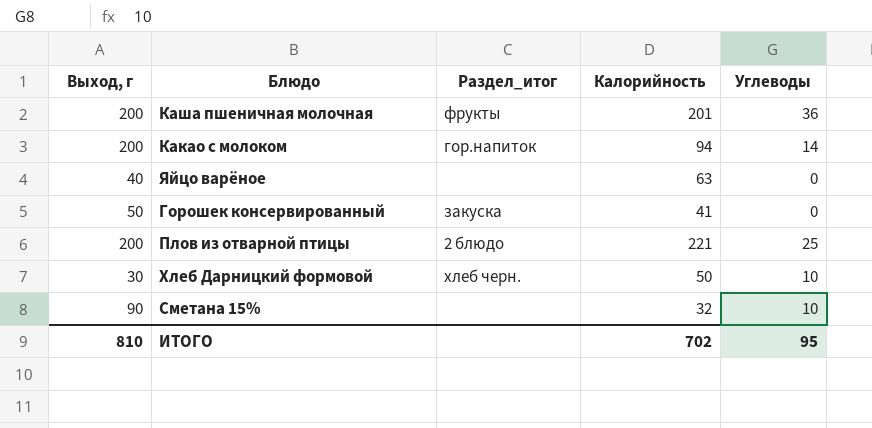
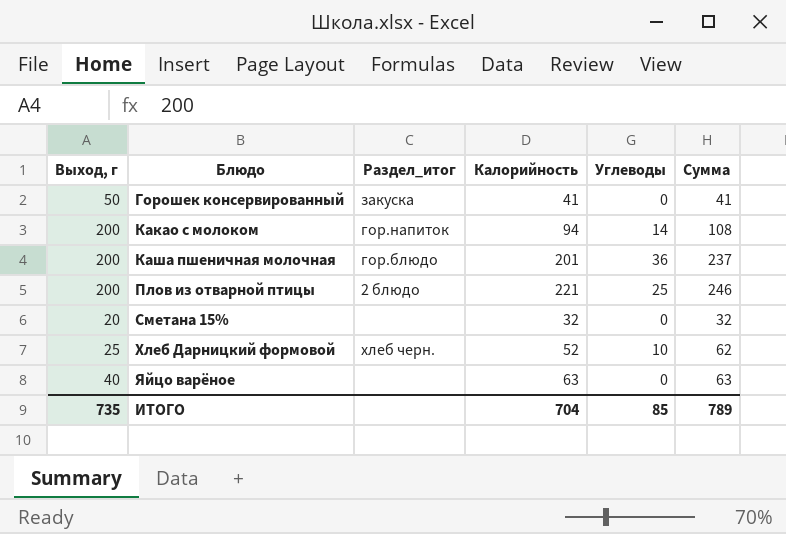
row order: none -> Блюдо ascending
column Сумма | formula: none -> [Калорийность] + [Углеводы]
Каша пшеничная молочная | Раздел_итог: фрукты -> гор.блюдо
Сметана 15% | Выход, г: 90 -> 20
Сметана 15% | Углеводы: 10 -> 0
Хлеб Дарницкий формовой | Выход, г: 30 -> 25
Хлеб Дарницкий формовой | Калорийность: 50 -> 52
ИТОГО | Выход, г: 810 -> 735
ИТОГО | Калорийность: 702 -> 704
ИТОГО | Углеводы: 95 -> 85

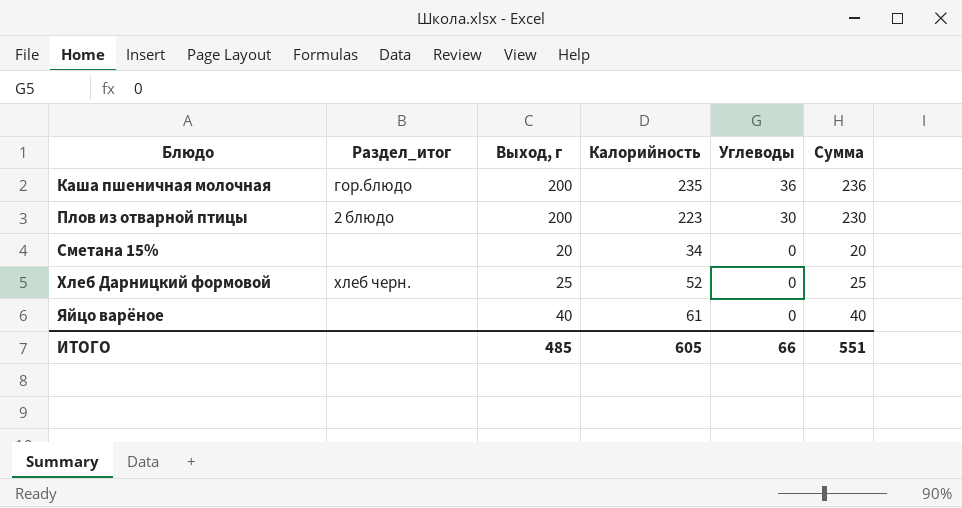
column Выход, г | position: 1 -> 3
column Сумма | formula: [Калорийность] + [Углеводы] -> [Выход, г] + [Углеводы]
row Горошек консервированный: 50 | закуска | 41 | 0 | 41 -> none
row Какао с молоком: 200 | гор.напиток | 94 | 14 | 108 -> none
Каша пшеничная молочная | Калорийность: 201 -> 235
Плов из отварной птицы | Калорийность: 221 -> 223
Плов из отварной птицы | Углеводы: 25 -> 30
Сметана 15% | Калорийность: 32 -> 34
Хлеб Дарницкий формовой | Углеводы: 10 -> 0
Яйцо варёное | Калорийность: 63 -> 61
ИТОГО | Выход, г: 735 -> 485
ИТОГО | Калорийность: 704 -> 605
ИТОГО | Углеводы: 85 -> 66
ИТОГО | Сумма: 789 -> 551

